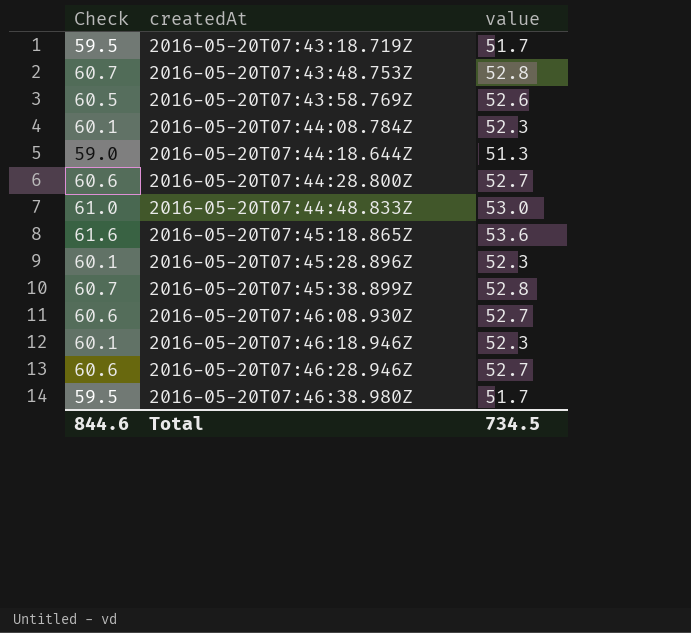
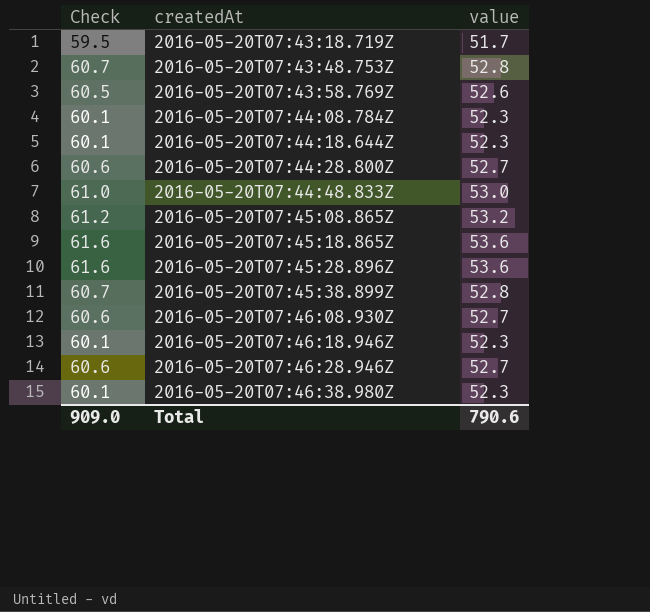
2016-05-20T07:44:18.644Z | Check: 59.0 -> 60.1
2016-05-20T07:44:18.644Z | value: 51.3 -> 52.3
row 2016-05-20T07:45:08.865Z: none -> 61.2 | 53.2
2016-05-20T07:45:28.896Z | Check: 60.1 -> 61.6
2016-05-20T07:45:28.896Z | value: 52.3 -> 53.6
2016-05-20T07:46:38.980Z | Check: 59.5 -> 60.1
2016-05-20T07:46:38.980Z | value: 51.7 -> 52.3
Total | Check: 844.6 -> 909.0
Total | value: 734.5 -> 790.6

